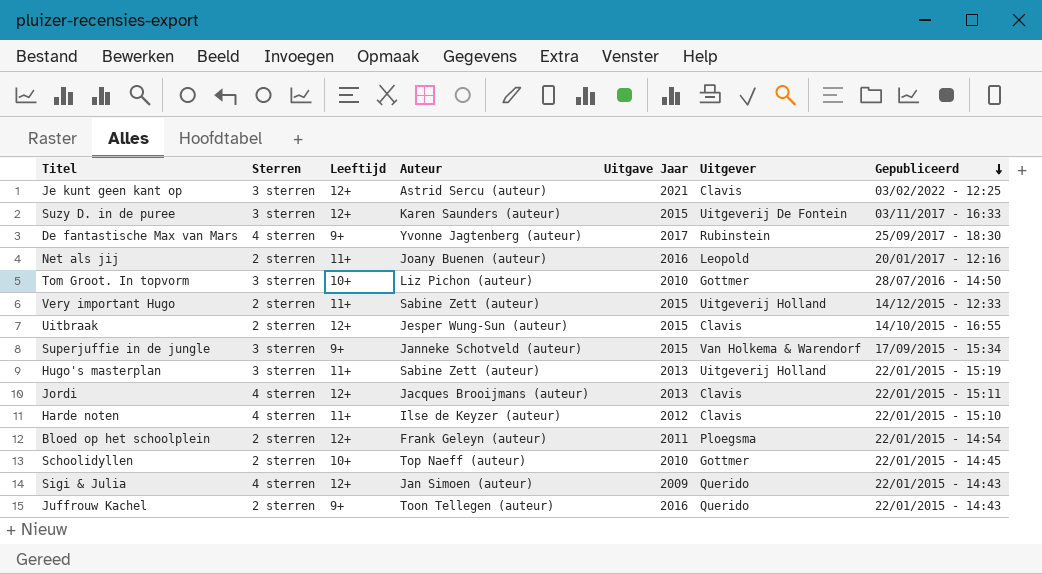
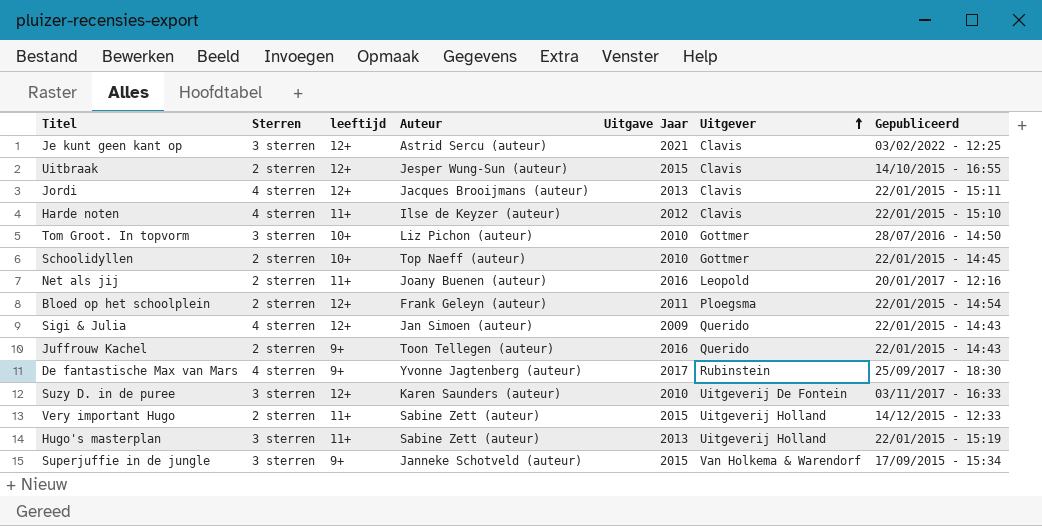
row order: Gepubliceerd descending -> Uitgever ascending
column name: Leeftijd -> leeftijd
Suzy D. in de puree | Uitgave Jaar: 2015 -> 2010

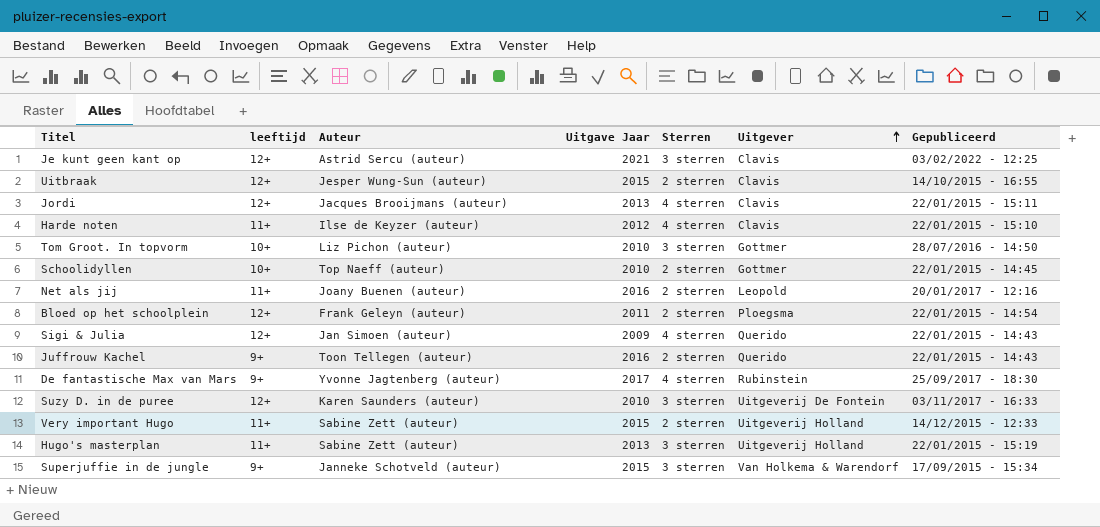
column Sterren | position: 2 -> 5

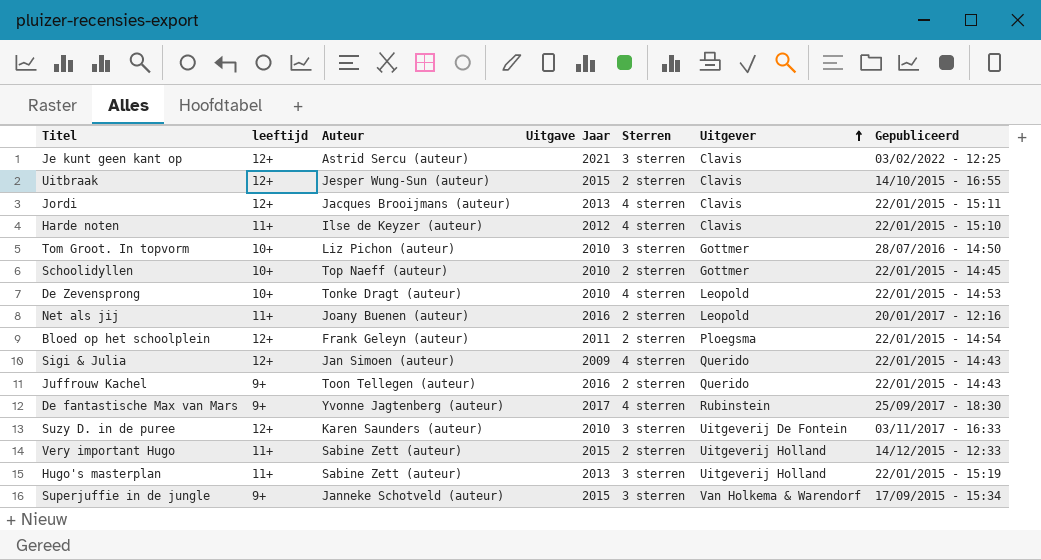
row De Zevensprong: none -> 10+ | Tonke Dragt (auteur) | 2010 | 4 sterren | Leopold | 22/01/2015 - 14:53

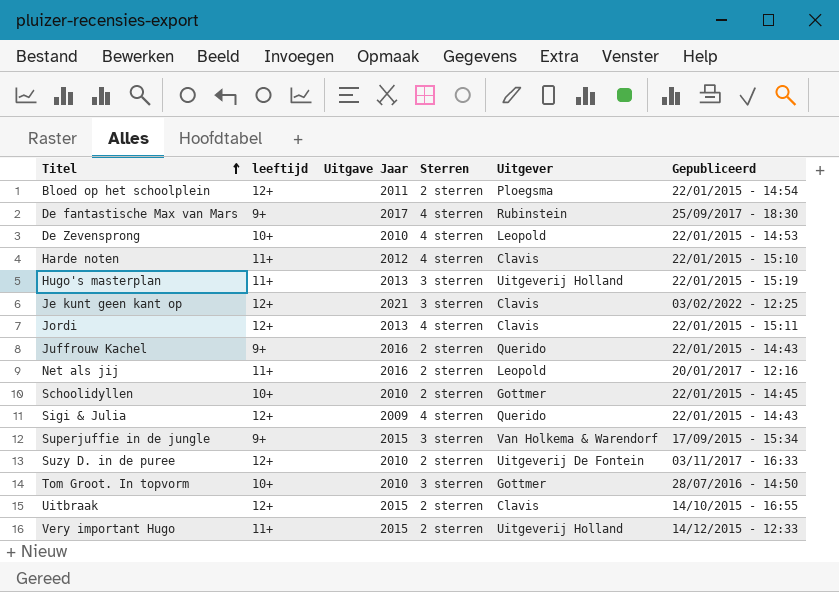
row order: Uitgever ascending -> Titel ascending
column Auteur | position: 3 -> none
Suzy D. in de puree | Sterren: 3 sterren -> 2 sterren

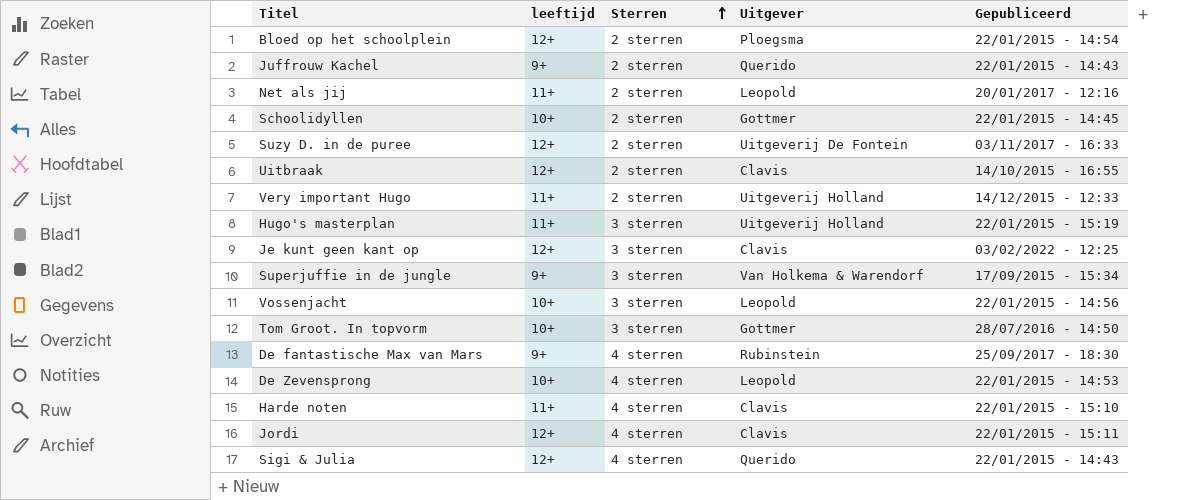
row order: Titel ascending -> Sterren ascending
column Uitgave Jaar | position: 3 -> none
row Vossenjacht: none -> 10+ | 3 sterren | Leopold | 22/01/2015 - 14:56

